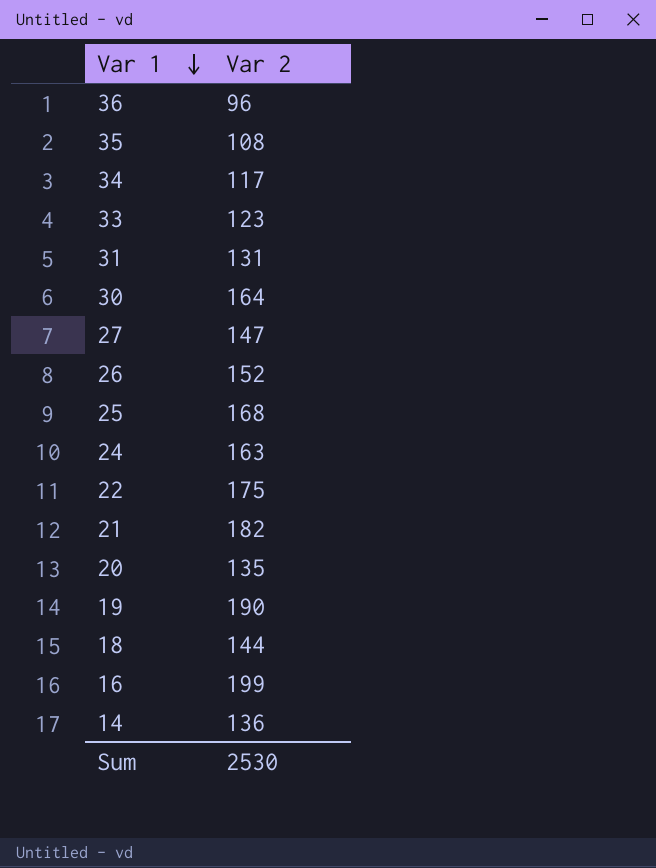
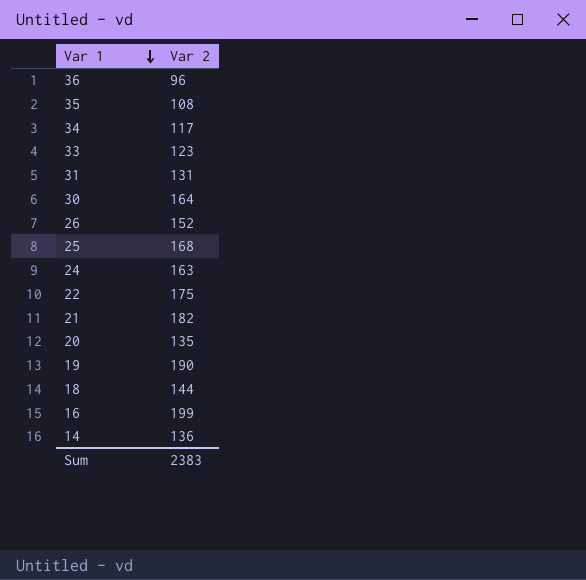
row 27: 147 -> none
Sum | Var 2: 2530 -> 2383

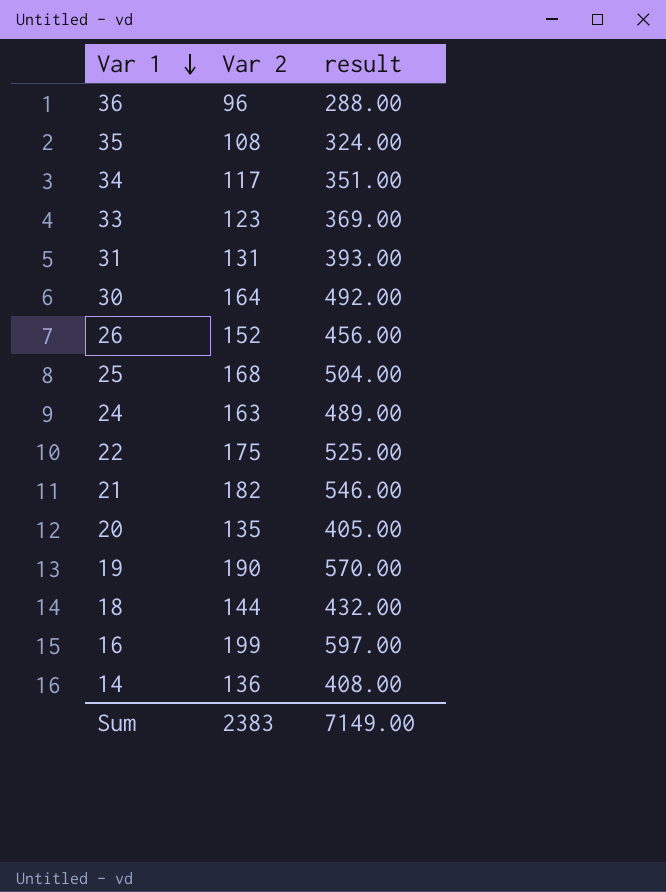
column result | formula: none -> [Var 2] * 3

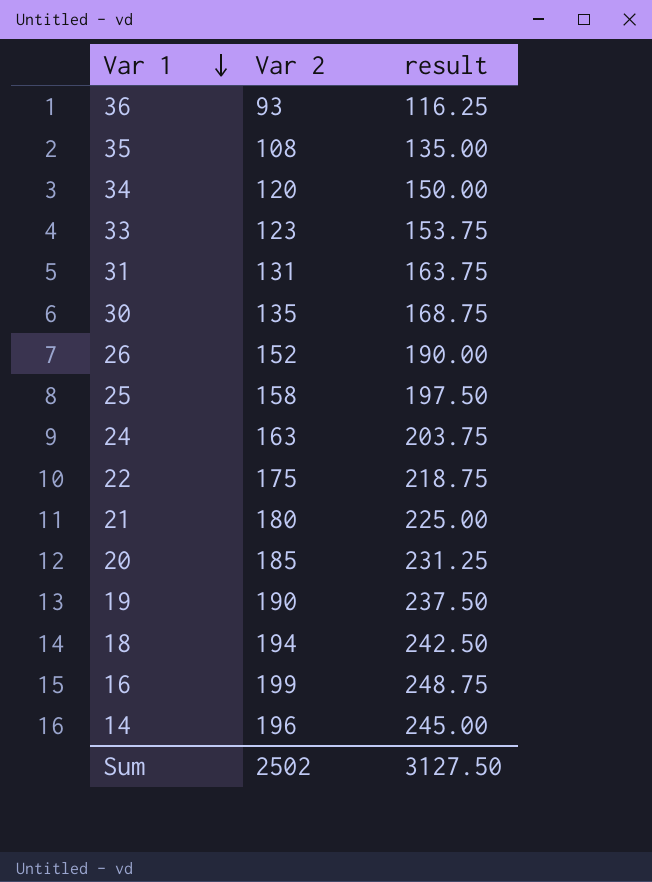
column result | formula: [Var 2] * 3 -> [Var 2] * 1.25
36 | Var 2: 96 -> 93
34 | Var 2: 117 -> 120
30 | Var 2: 164 -> 135
25 | Var 2: 168 -> 158
21 | Var 2: 182 -> 180
20 | Var 2: 135 -> 185
18 | Var 2: 144 -> 194
14 | Var 2: 136 -> 196
Sum | Var 2: 2383 -> 2502
Sum | result: 7149.00 -> 3127.50

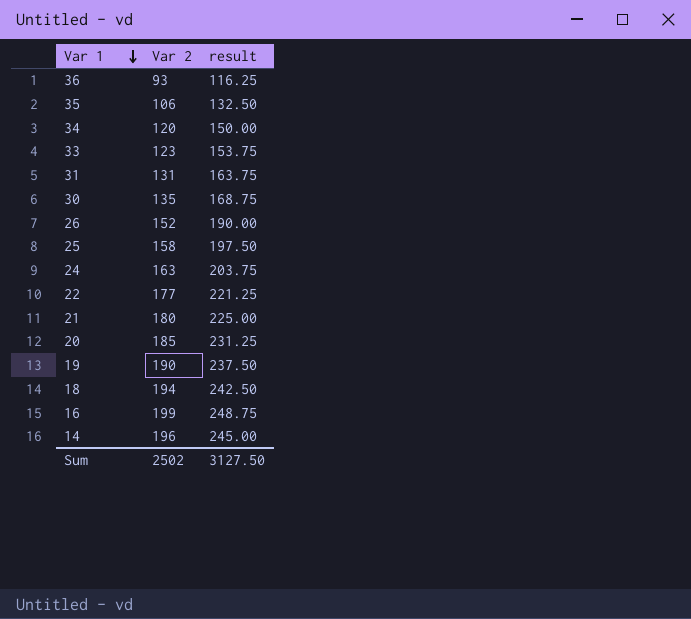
35 | Var 2: 108 -> 106
35 | result: 135.00 -> 132.50
22 | Var 2: 175 -> 177
22 | result: 218.75 -> 221.25

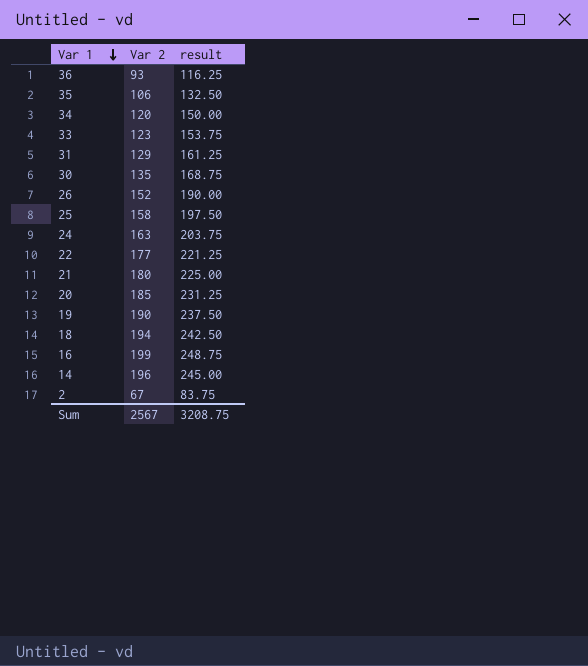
31 | Var 2: 131 -> 129
31 | result: 163.75 -> 161.25
row 2: none -> 67 | 83.75
Sum | Var 2: 2502 -> 2567
Sum | result: 3127.50 -> 3208.75

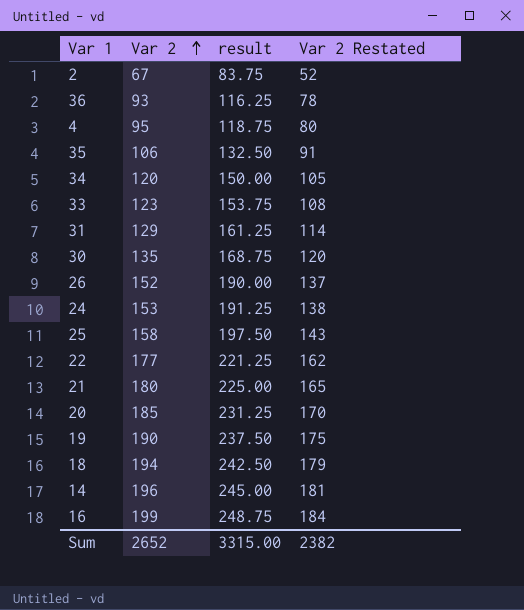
row order: Var 1 descending -> Var 2 ascending
column Var 2 Restated | formula: none -> [Var 2] - 15
row 4: none -> 95 | 118.75 | 80
24 | Var 2: 163 -> 153
24 | result: 203.75 -> 191.25
Sum | Var 2: 2567 -> 2652
Sum | result: 3208.75 -> 3315.00

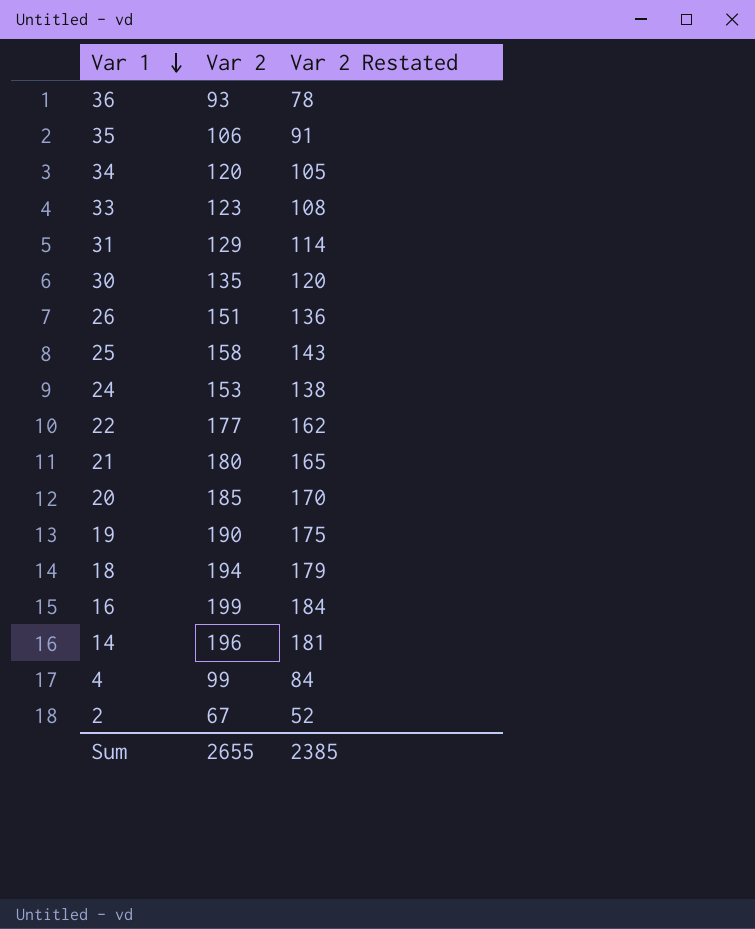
row order: Var 2 ascending -> Var 1 descending
column result | formula: [Var 2] * 1.25 -> none
26 | Var 2: 152 -> 151
26 | Var 2 Restated: 137 -> 136
4 | Var 2: 95 -> 99
4 | Var 2 Restated: 80 -> 84
Sum | Var 2: 2652 -> 2655
Sum | Var 2 Restated: 2382 -> 2385

